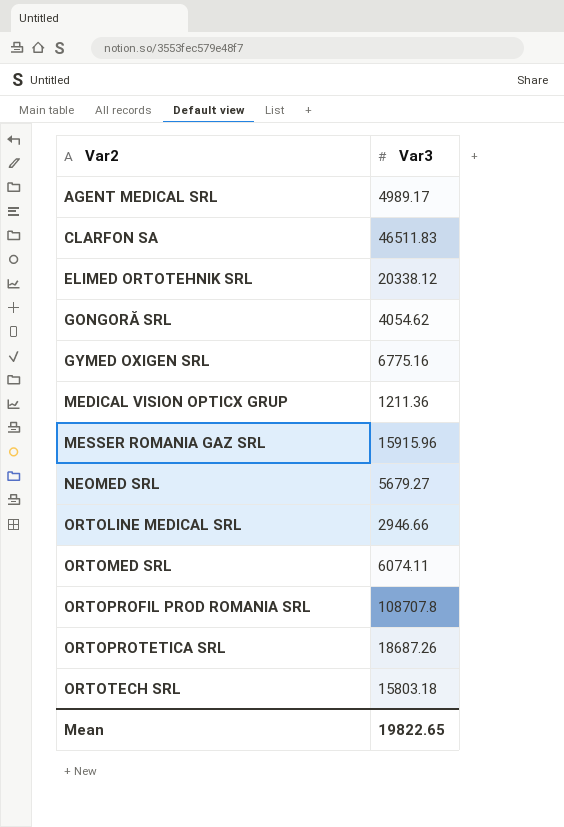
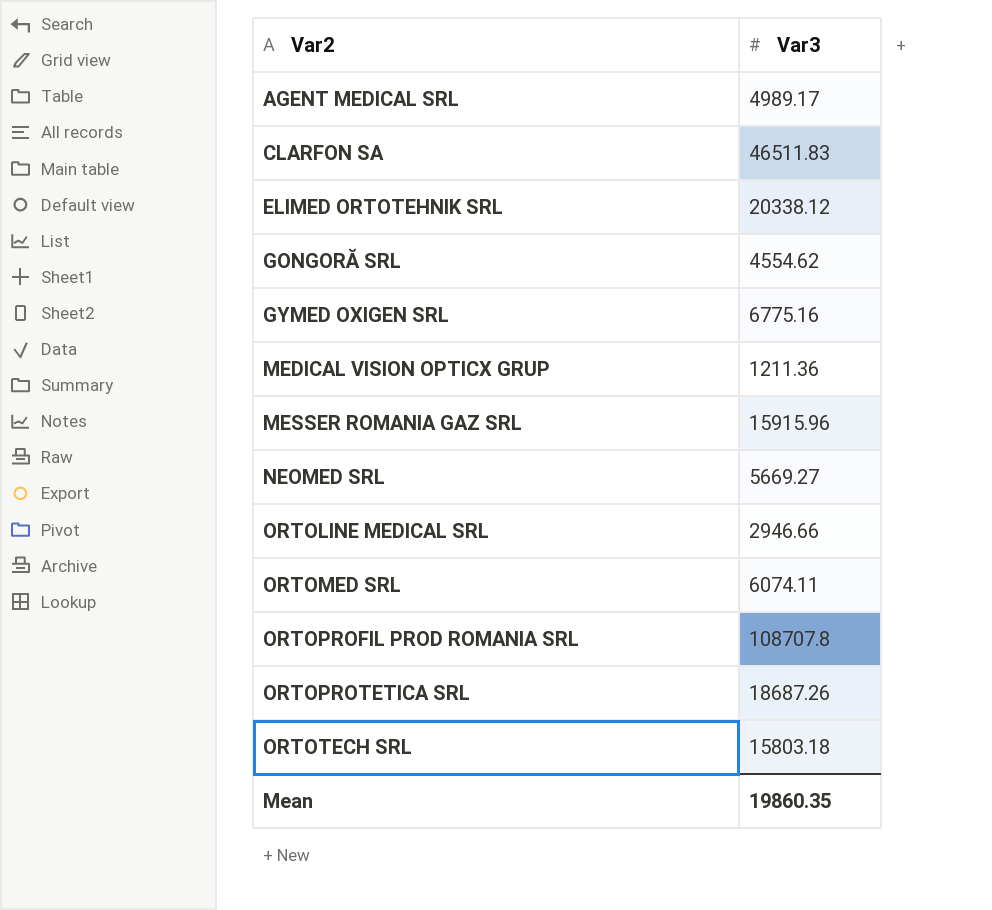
GONGORĂ SRL | Var3: 4054.62 -> 4554.62
NEOMED SRL | Var3: 5679.27 -> 5669.27
Mean | Var3: 19822.65 -> 19860.35

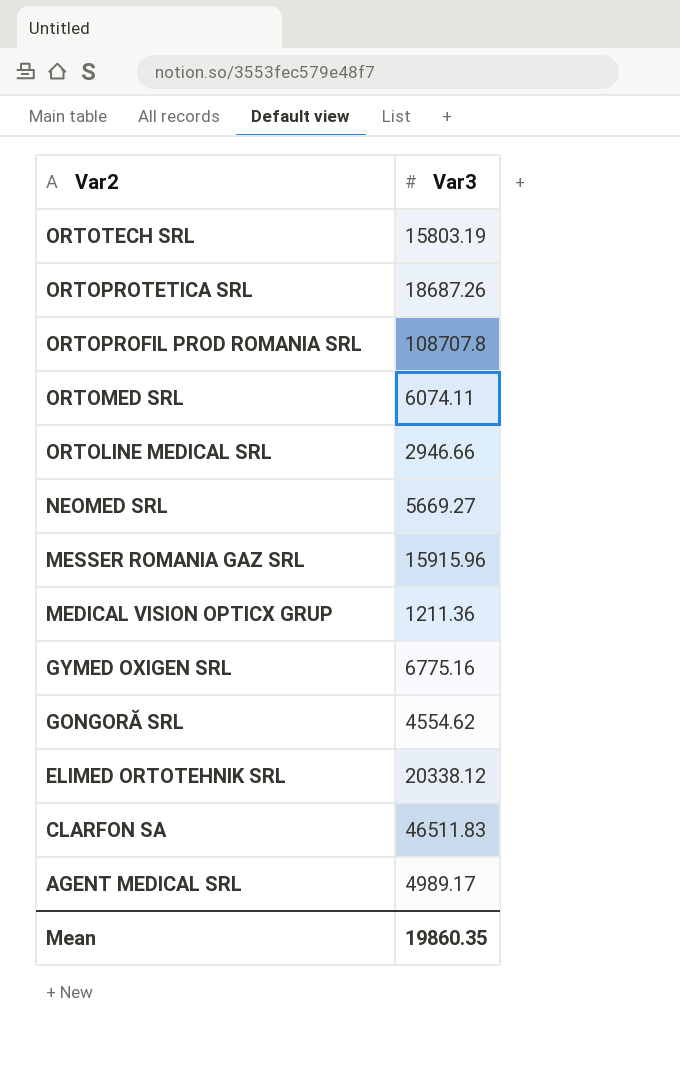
row order: Var2 ascending -> Var2 descending
ORTOTECH SRL | Var3: 15803.18 -> 15803.19

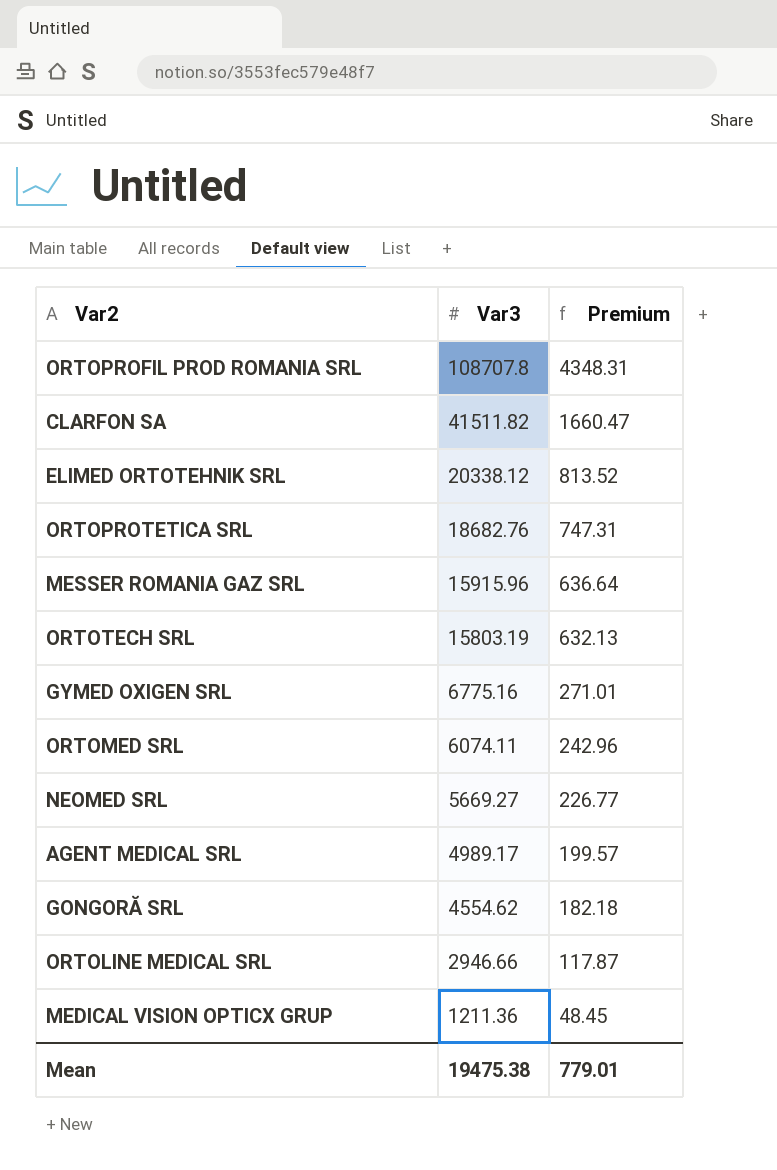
row order: Var2 descending -> Var3 descending
column Premium | formula: none -> [Var3] * 0.04
CLARFON SA | Var3: 46511.83 -> 41511.82
ORTOPROTETICA SRL | Var3: 18687.26 -> 18682.76
Mean | Var3: 19860.35 -> 19475.38

